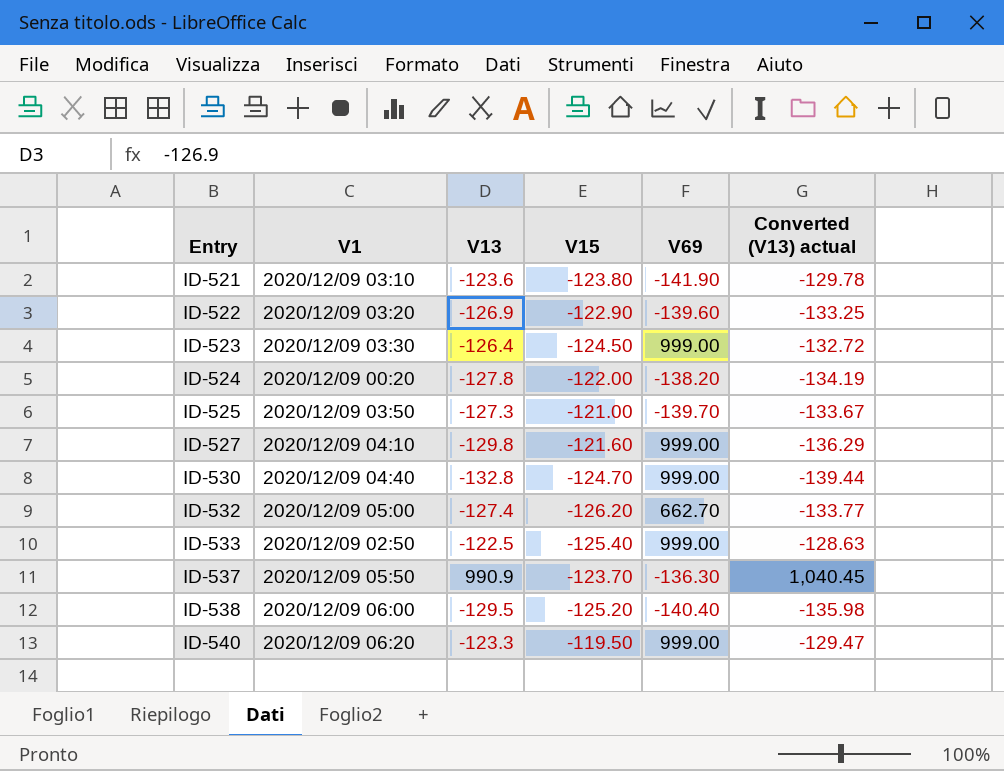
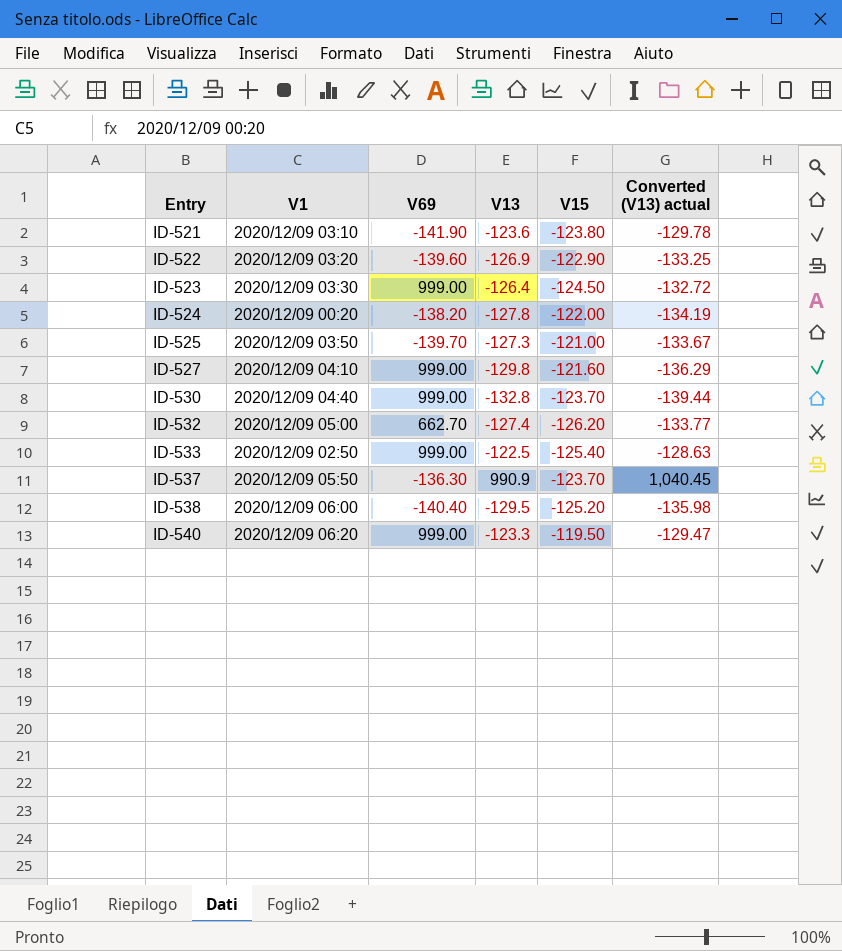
column V69 | position: 5 -> 3
ID-530 | V15: -124.70 -> -123.70

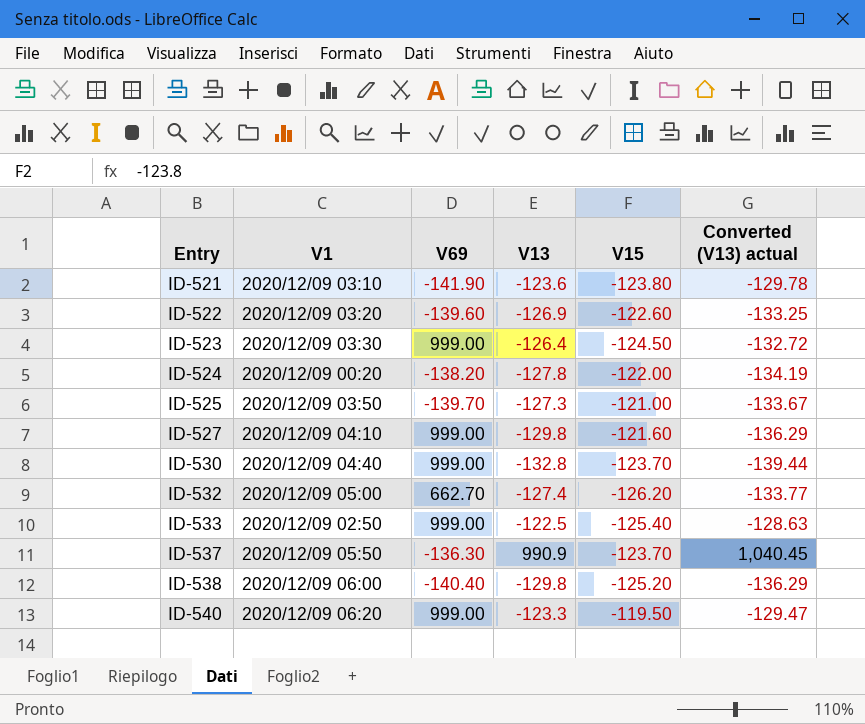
ID-522 | V15: -122.90 -> -122.60
ID-538 | V13: -129.5 -> -129.8
ID-538 | Converted (V13) actual: -135.98 -> -136.29

